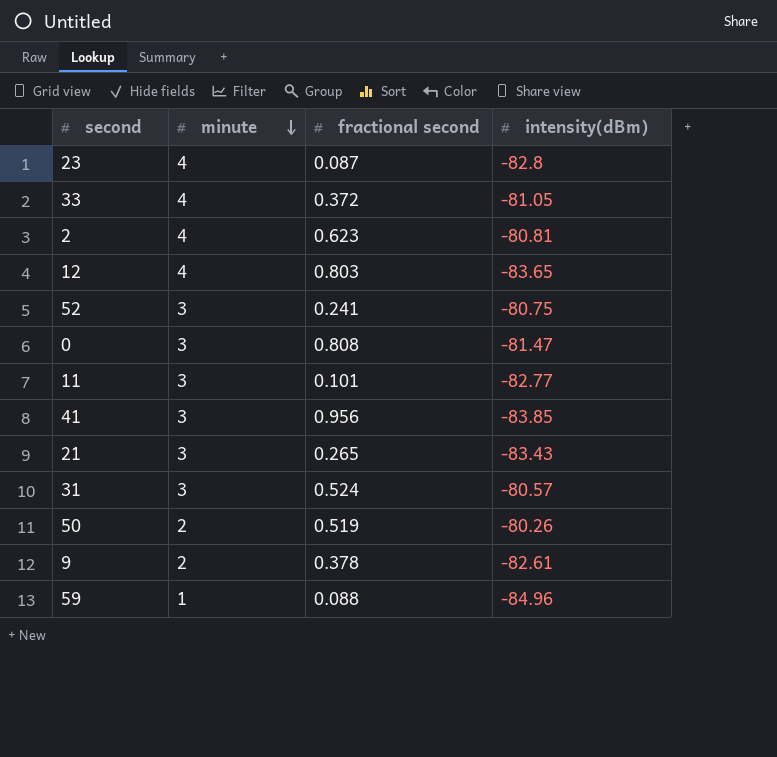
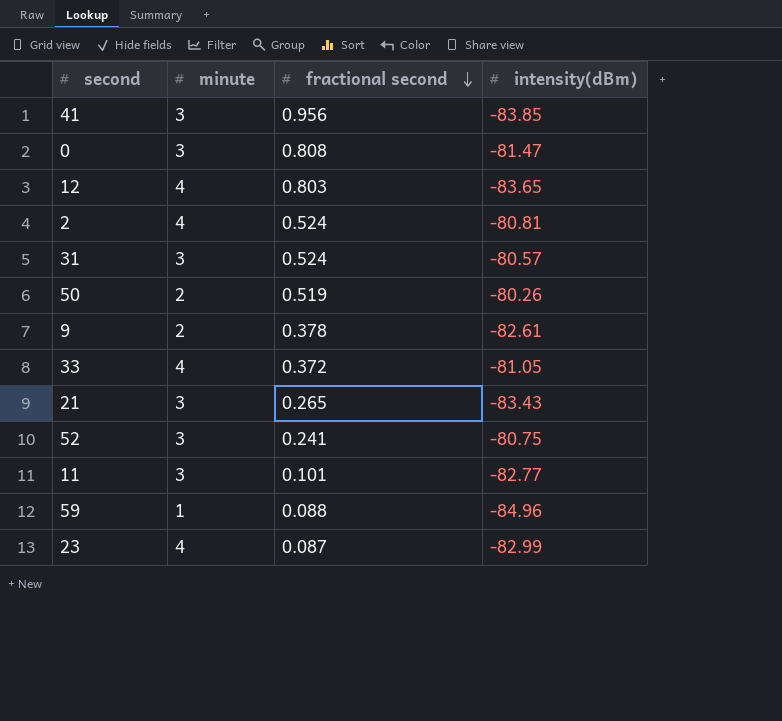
row order: minute descending -> fractional second descending
2 | fractional second: 0.623 -> 0.524
23 | intensity(dBm): -82.8 -> -82.99

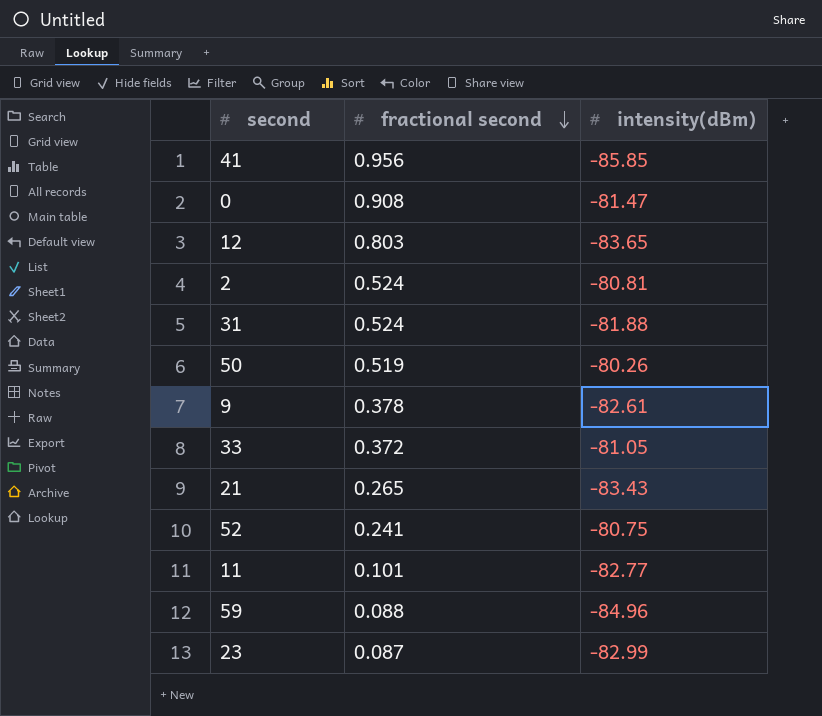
column minute | position: 2 -> none
41 | intensity(dBm): -83.85 -> -85.85
0 | fractional second: 0.808 -> 0.908
31 | intensity(dBm): -80.57 -> -81.88

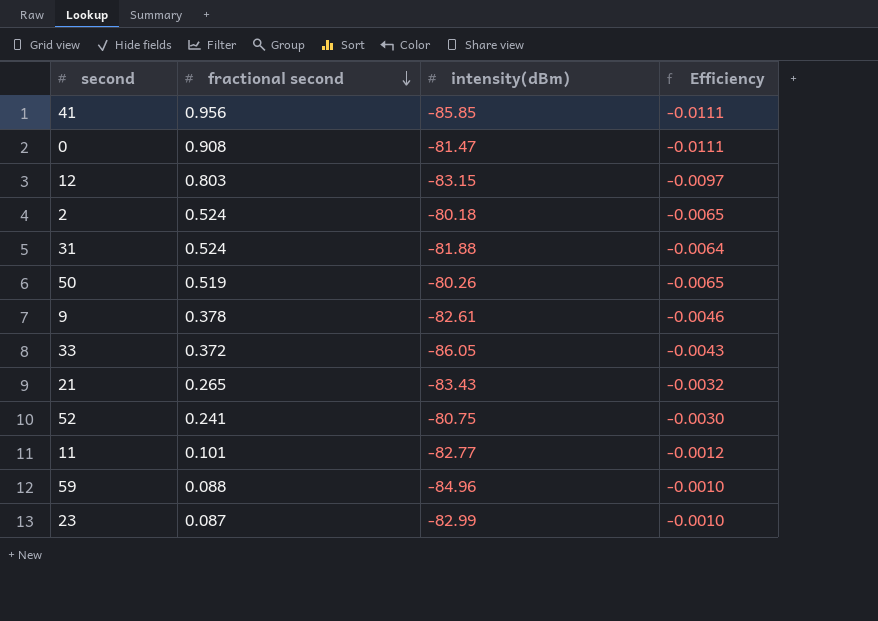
column Efficiency | formula: none -> [fractional second] / [intensity(dBm)]
12 | intensity(dBm): -83.65 -> -83.15
2 | intensity(dBm): -80.81 -> -80.18
33 | intensity(dBm): -81.05 -> -86.05

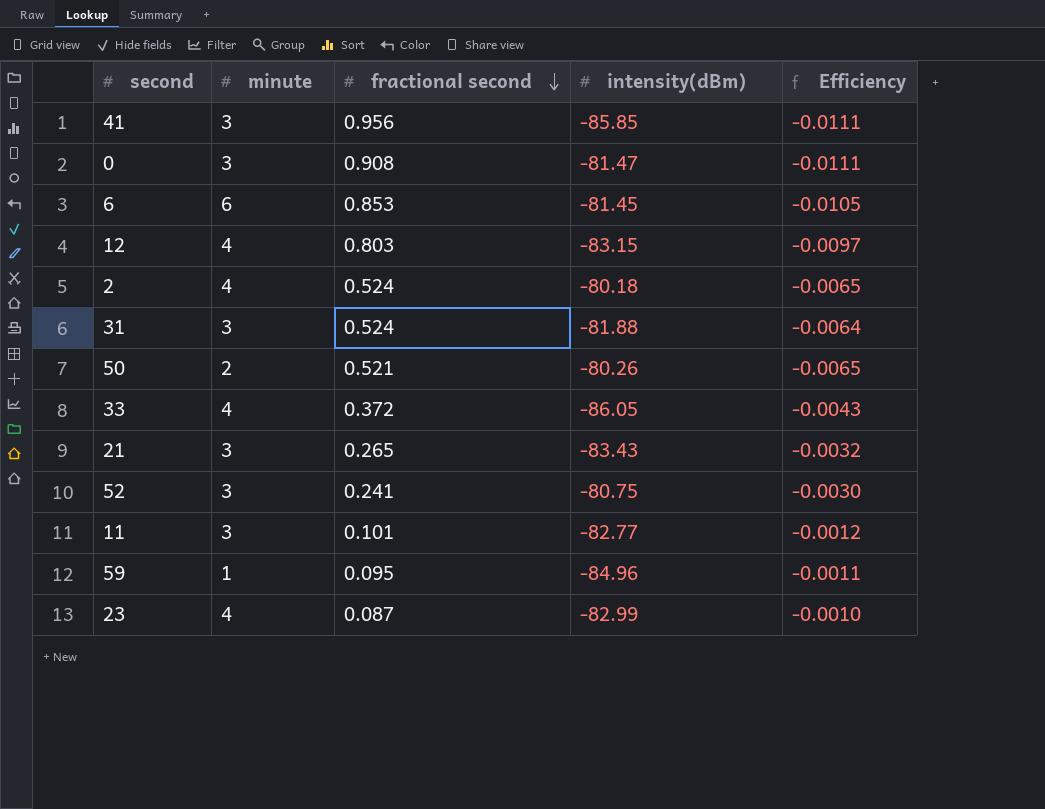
column minute | position: none -> 2
row 9: 0.378 | -82.61 | -0.0046 -> none
row 6: none -> 6 | 0.853 | -81.45 | -0.0105
50 | fractional second: 0.519 -> 0.521
59 | fractional second: 0.088 -> 0.095
59 | Efficiency: -0.0010 -> -0.0011

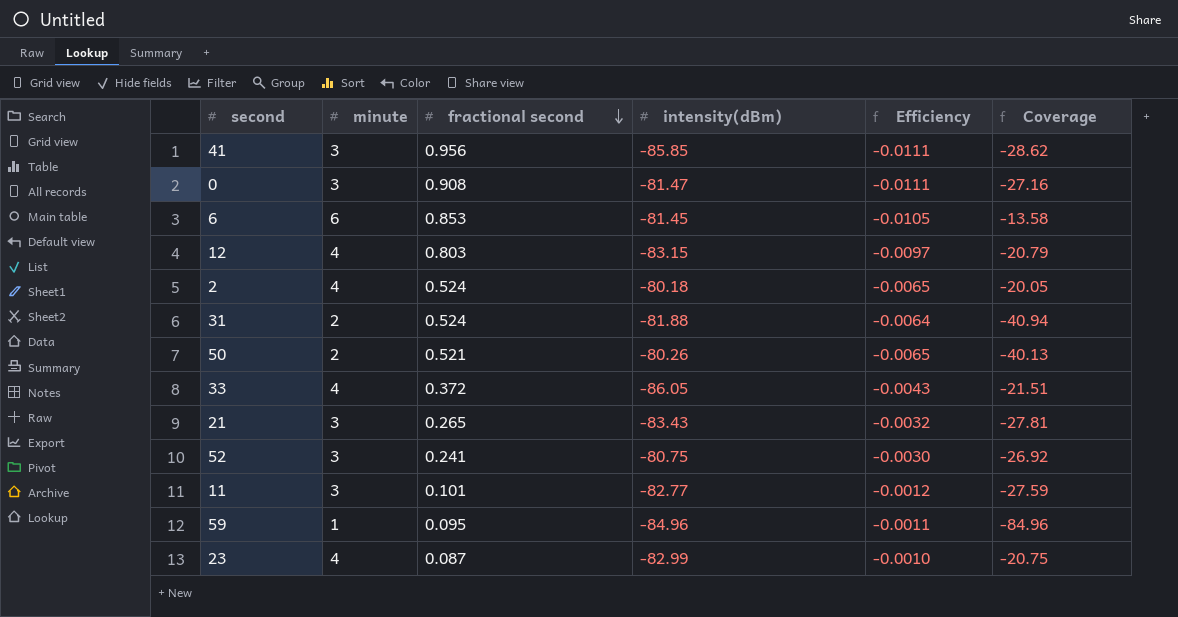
column Coverage | formula: none -> [intensity(dBm)] / [minute]
31 | minute: 3 -> 2

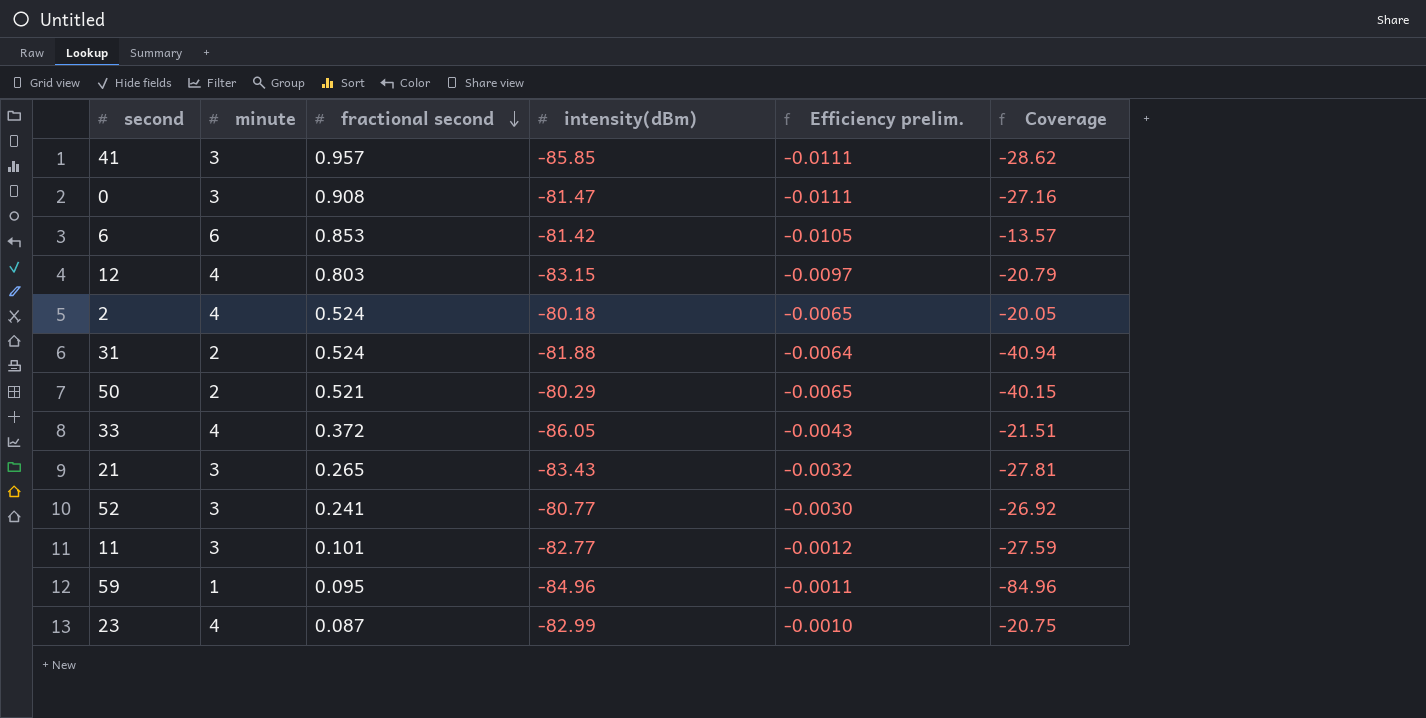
column name: Efficiency -> Efficiency prelim.
41 | fractional second: 0.956 -> 0.957
6 | intensity(dBm): -81.45 -> -81.42
6 | Coverage: -13.58 -> -13.57
50 | intensity(dBm): -80.26 -> -80.29
50 | Coverage: -40.13 -> -40.15
52 | intensity(dBm): -80.75 -> -80.77

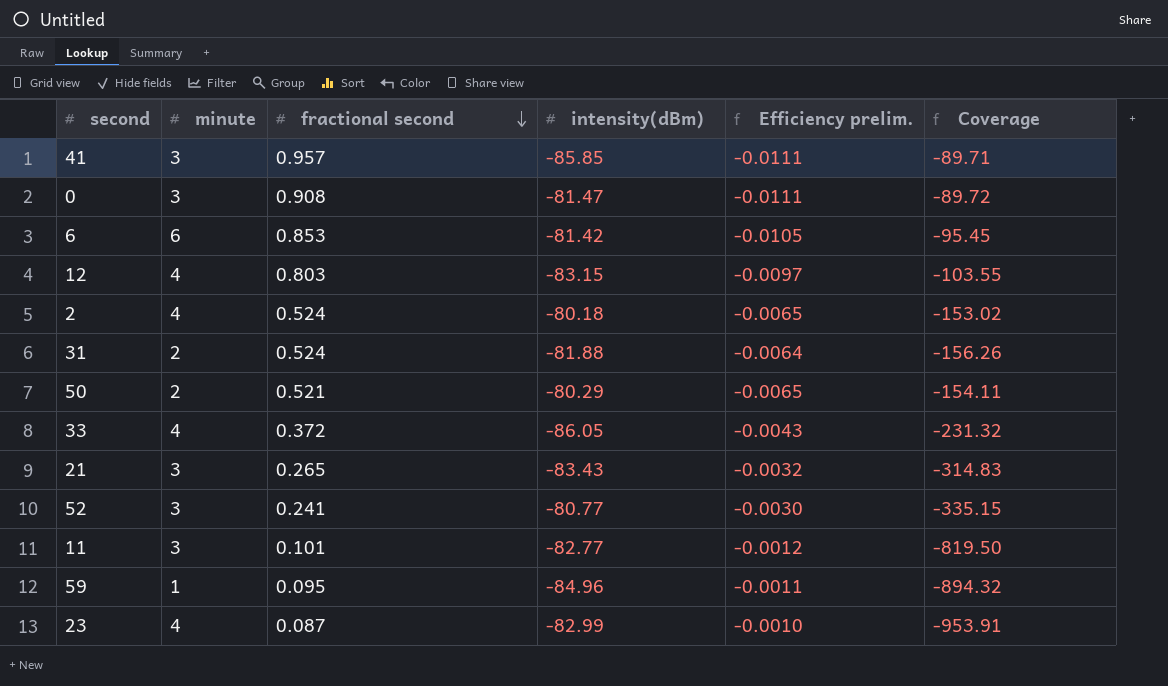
column Coverage | formula: [intensity(dBm)] / [minute] -> [intensity(dBm)] / [fractional second]

